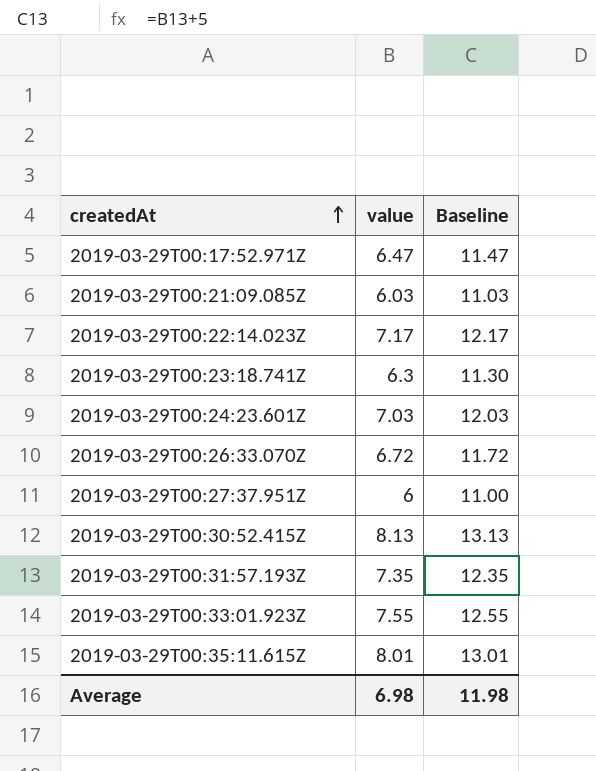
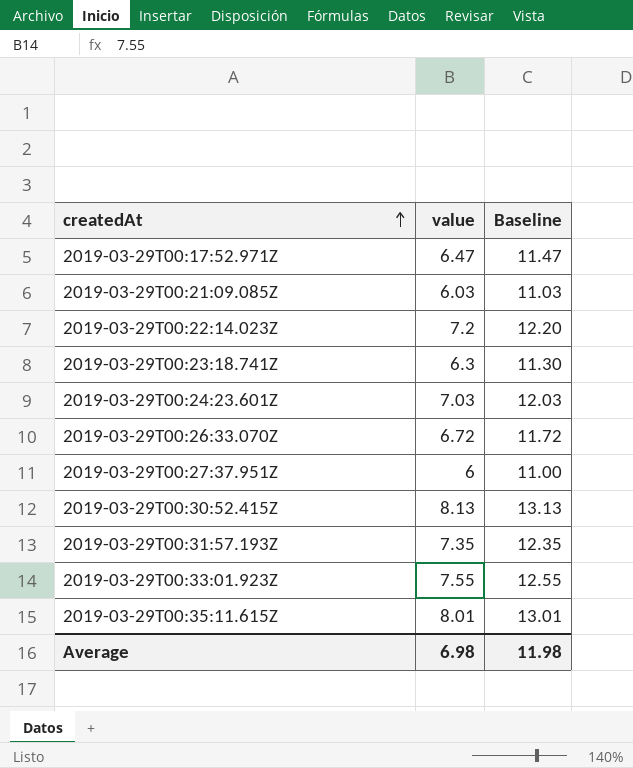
2019-03-29T00:22:14.023Z | value: 7.17 -> 7.2
2019-03-29T00:22:14.023Z | Baseline: 12.17 -> 12.20

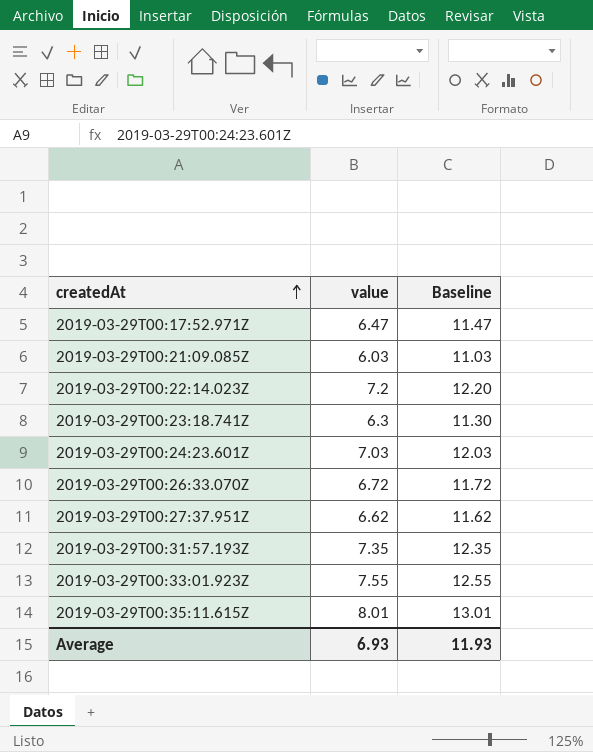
row 2019-03-29T00:30:52.415Z: 8.13 | 13.13 -> none
2019-03-29T00:27:37.951Z | value: 6 -> 6.62
2019-03-29T00:27:37.951Z | Baseline: 11.00 -> 11.62
Average | value: 6.98 -> 6.93
Average | Baseline: 11.98 -> 11.93

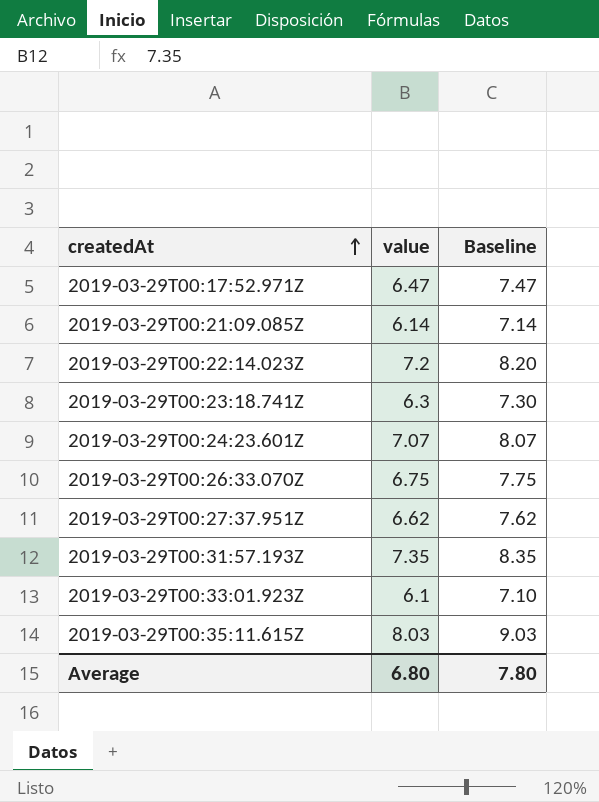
column Baseline | formula: [value] + 5 -> [value] + 1
2019-03-29T00:21:09.085Z | value: 6.03 -> 6.14
2019-03-29T00:24:23.601Z | value: 7.03 -> 7.07
2019-03-29T00:26:33.070Z | value: 6.72 -> 6.75
2019-03-29T00:33:01.923Z | value: 7.55 -> 6.1
2019-03-29T00:35:11.615Z | value: 8.01 -> 8.03
Average | value: 6.93 -> 6.80
Average | Baseline: 11.93 -> 7.80

